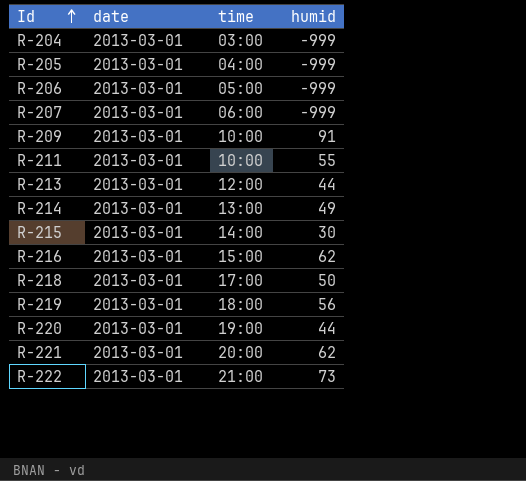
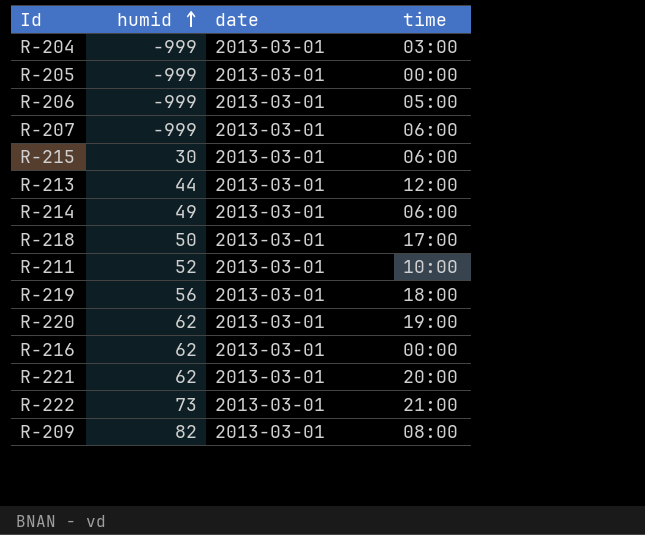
row order: Id ascending -> humid ascending
column humid | position: 4 -> 2
R-205 | time: 04:00 -> 00:00
R-215 | time: 14:00 -> 06:00
R-214 | time: 13:00 -> 06:00
R-211 | humid: 55 -> 52
R-220 | humid: 44 -> 62
R-216 | time: 15:00 -> 00:00
R-209 | humid: 91 -> 82
R-209 | time: 10:00 -> 08:00

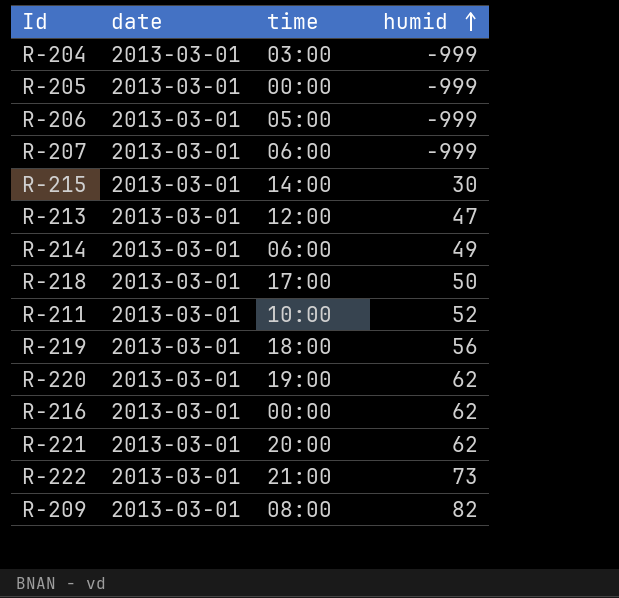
column humid | position: 2 -> 4
R-215 | time: 06:00 -> 14:00
R-213 | humid: 44 -> 47

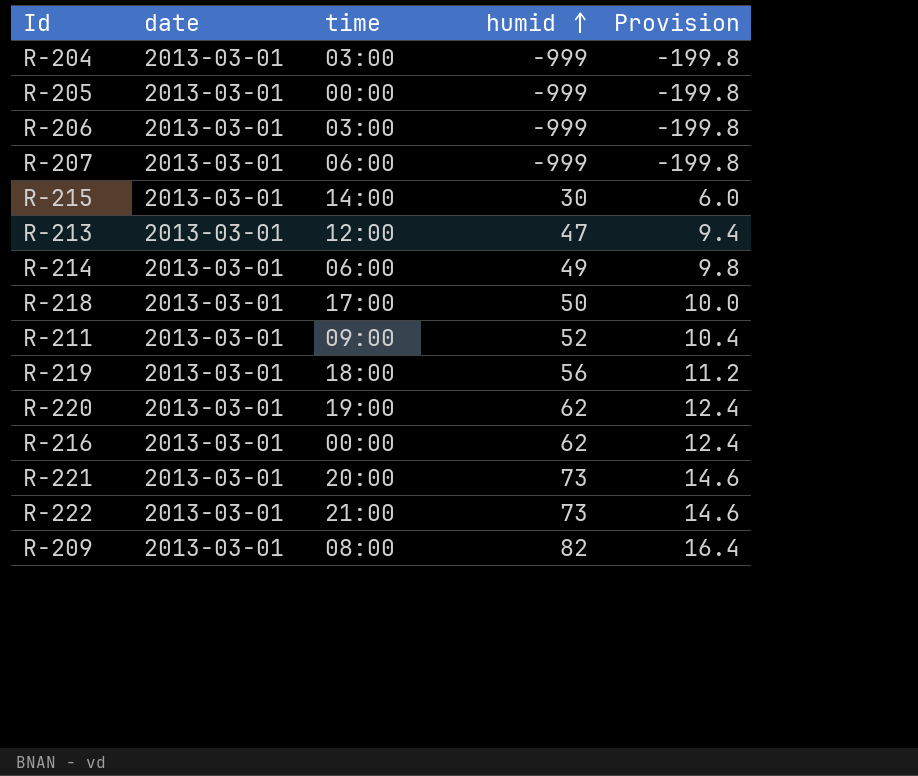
column Provision | formula: none -> [humid] * 0.2
R-206 | time: 05:00 -> 03:00
R-211 | time: 10:00 -> 09:00
R-221 | humid: 62 -> 73

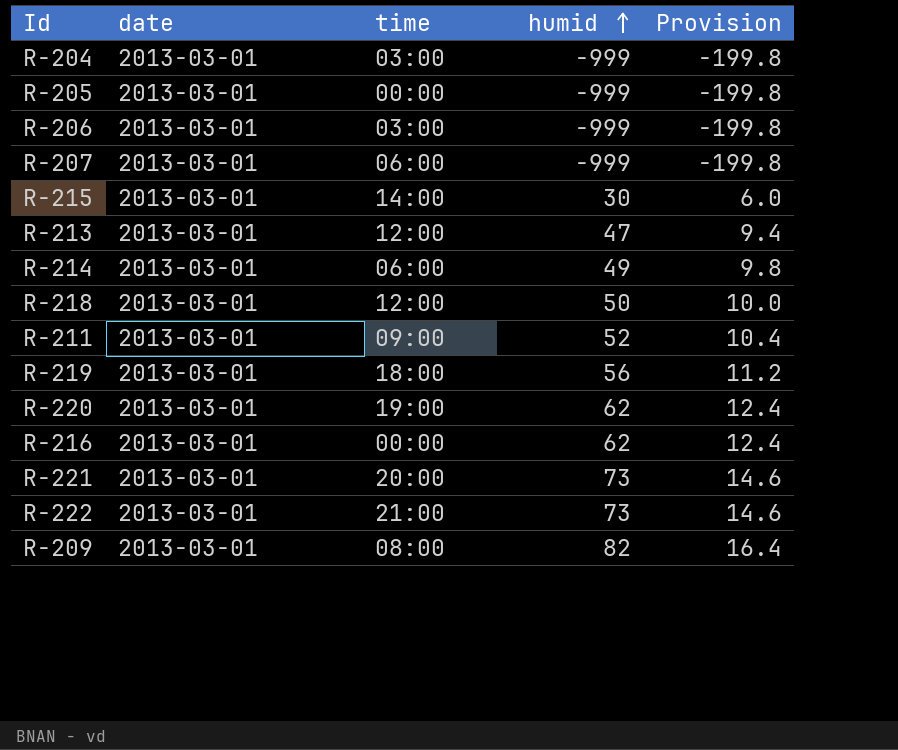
R-218 | time: 17:00 -> 12:00

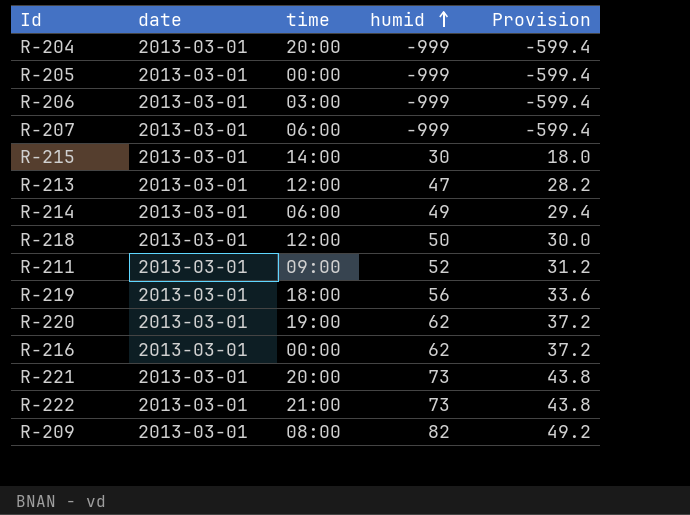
column Provision | formula: [humid] * 0.2 -> [humid] * 0.6
R-204 | time: 03:00 -> 20:00

